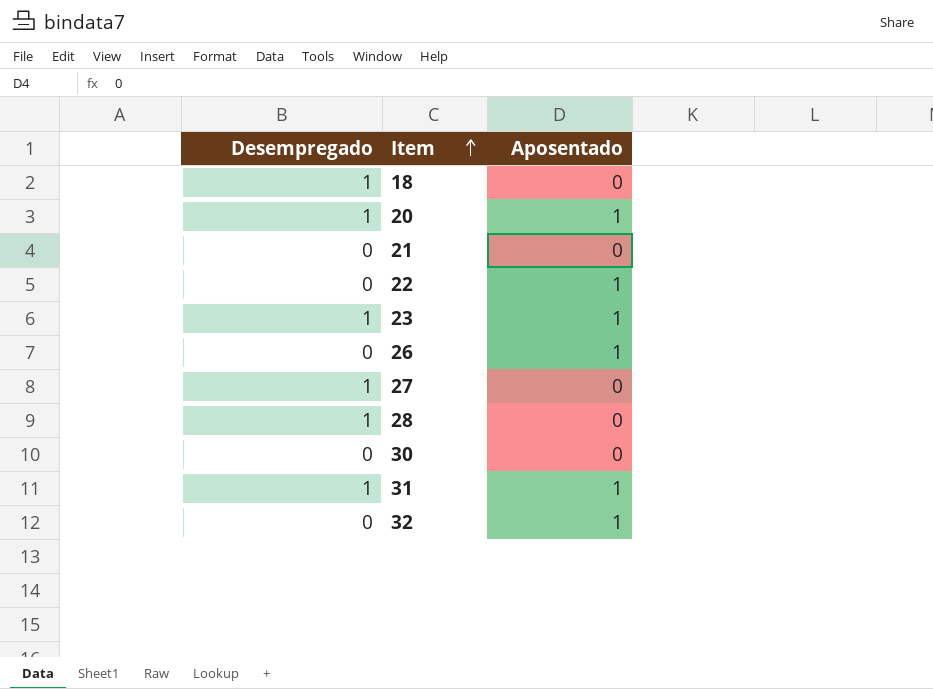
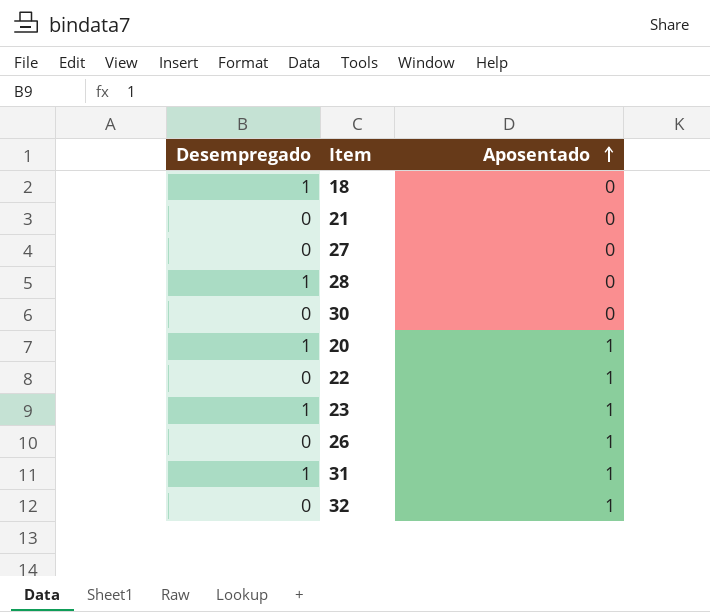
row order: Item ascending -> Aposentado ascending
27 | Desempregado: 1 -> 0

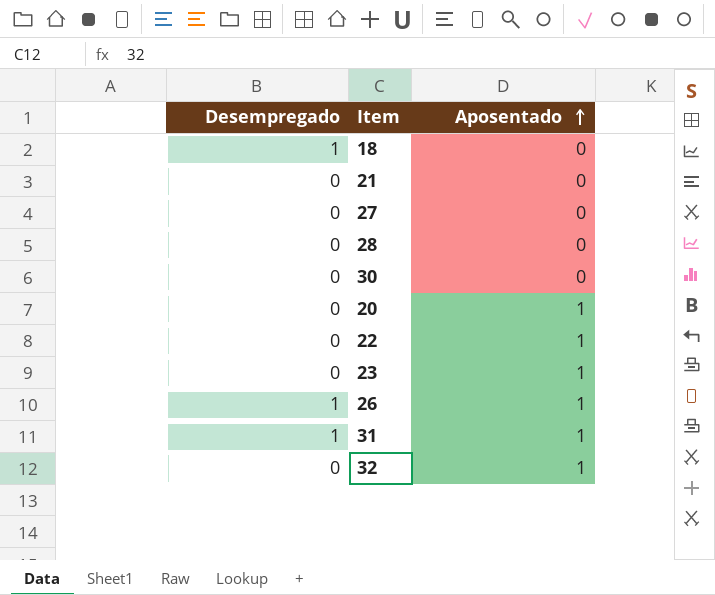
28 | Desempregado: 1 -> 0
20 | Desempregado: 1 -> 0
23 | Desempregado: 1 -> 0
26 | Desempregado: 0 -> 1

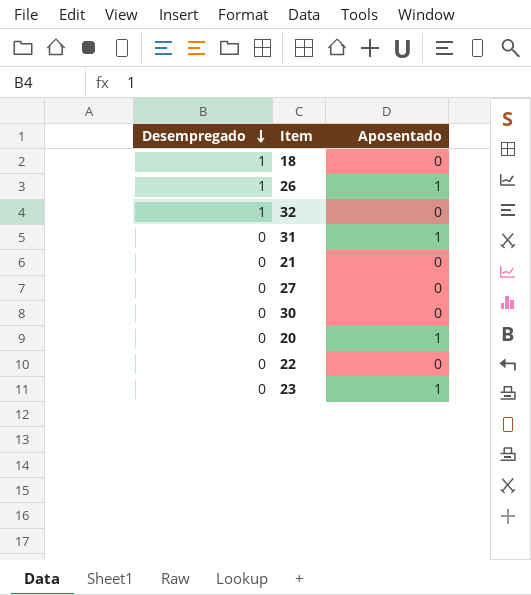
row order: Aposentado ascending -> Desempregado descending
row 28: 0 | 0 -> none
32 | Desempregado: 0 -> 1
32 | Aposentado: 1 -> 0
31 | Desempregado: 1 -> 0
22 | Aposentado: 1 -> 0

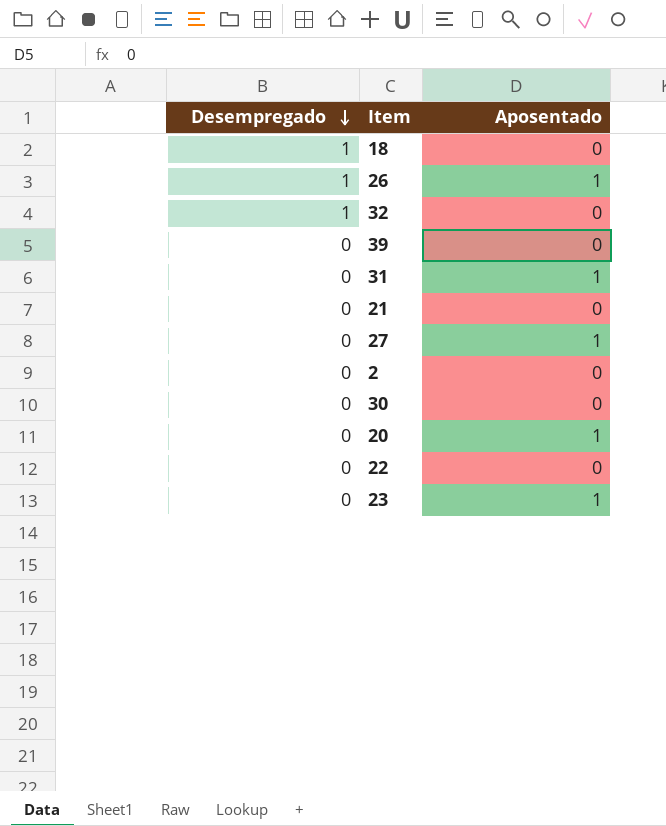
row 39: none -> 0 | 0
27 | Aposentado: 0 -> 1
row 2: none -> 0 | 0

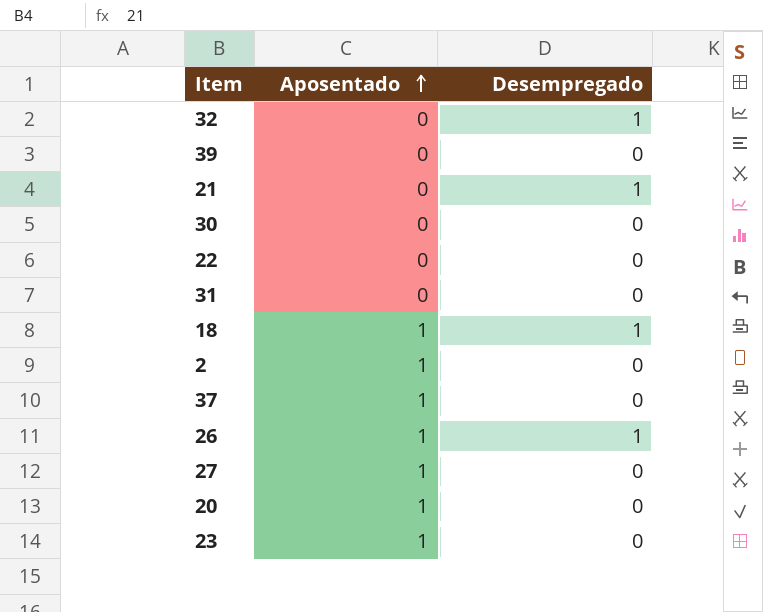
row order: Desempregado descending -> Aposentado ascending
column Desempregado | position: 1 -> 3
21 | Desempregado: 0 -> 1
31 | Aposentado: 1 -> 0
18 | Aposentado: 0 -> 1
2 | Aposentado: 0 -> 1
row 37: none -> 1 | 0

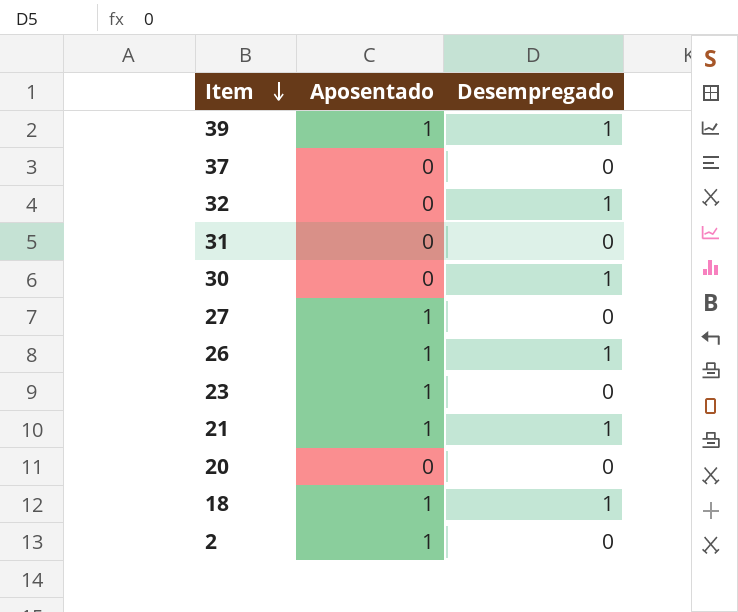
row order: Aposentado ascending -> Item descending
row 22: 0 | 0 -> none
39 | Aposentado: 0 -> 1
39 | Desempregado: 0 -> 1
37 | Aposentado: 1 -> 0
30 | Desempregado: 0 -> 1
21 | Aposentado: 0 -> 1
20 | Aposentado: 1 -> 0

